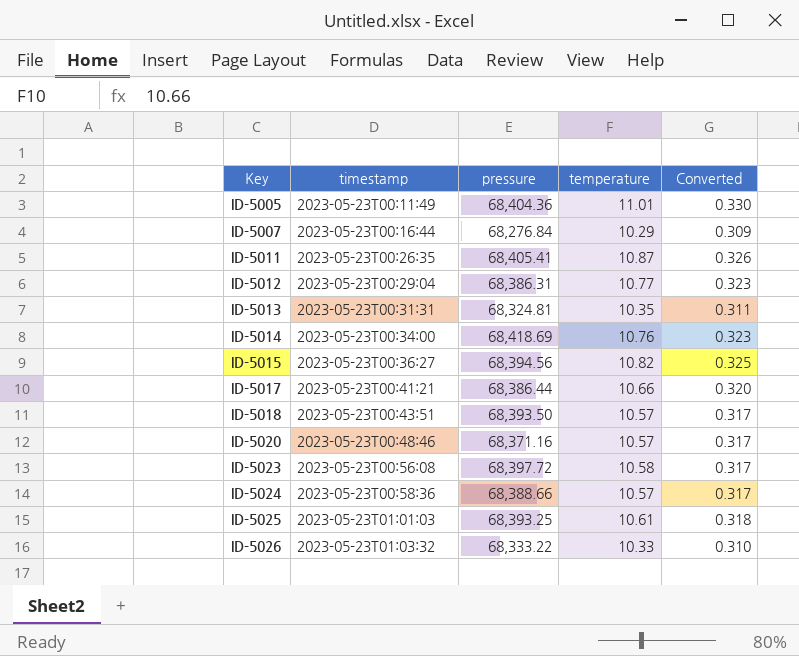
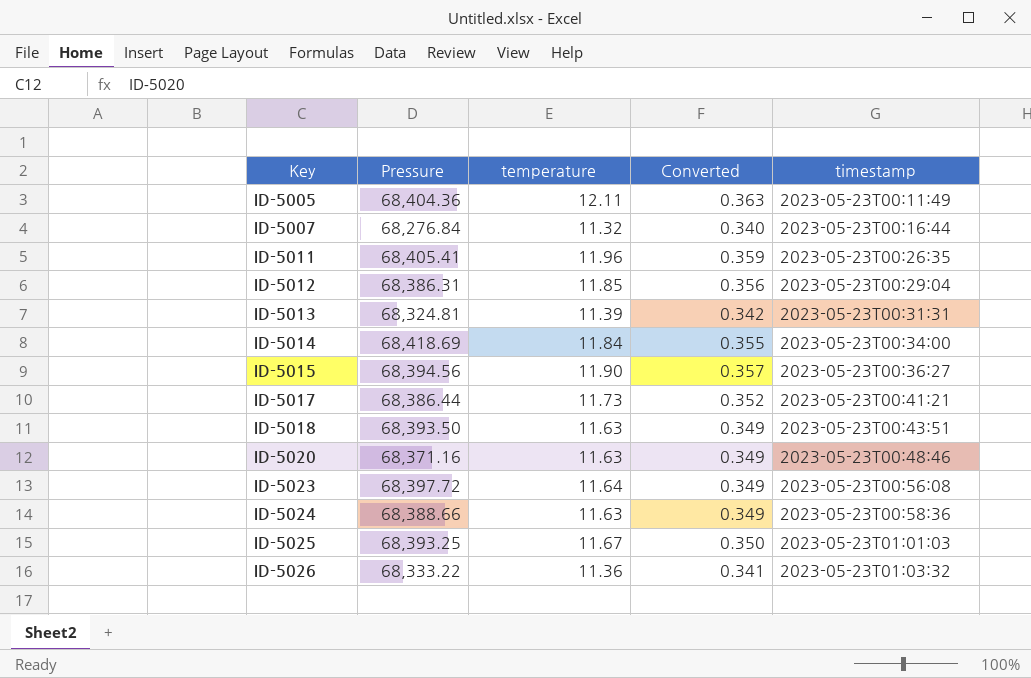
column name: pressure -> Pressure
column timestamp | position: 2 -> 5
ID-5005 | temperature: 11.01 -> 12.11
ID-5005 | Converted: 0.330 -> 0.363
ID-5007 | temperature: 10.29 -> 11.32
ID-5007 | Converted: 0.309 -> 0.340
ID-5011 | temperature: 10.87 -> 11.96
ID-5011 | Converted: 0.326 -> 0.359
ID-5012 | temperature: 10.77 -> 11.85
ID-5012 | Converted: 0.323 -> 0.356
ID-5013 | temperature: 10.35 -> 11.39
ID-5013 | Converted: 0.311 -> 0.342
ID-5014 | temperature: 10.76 -> 11.84
ID-5014 | Converted: 0.323 -> 0.355
ID-5015 | temperature: 10.82 -> 11.90
ID-5015 | Converted: 0.325 -> 0.357
ID-5017 | temperature: 10.66 -> 11.73
ID-5017 | Converted: 0.320 -> 0.352
ID-5018 | temperature: 10.57 -> 11.63
ID-5018 | Converted: 0.317 -> 0.349
ID-5020 | temperature: 10.57 -> 11.63
ID-5020 | Converted: 0.317 -> 0.349
ID-5023 | temperature: 10.58 -> 11.64
ID-5023 | Converted: 0.317 -> 0.349
ID-5024 | temperature: 10.57 -> 11.63
ID-5024 | Converted: 0.317 -> 0.349
ID-5025 | temperature: 10.61 -> 11.67
ID-5025 | Converted: 0.318 -> 0.350
ID-5026 | temperature: 10.33 -> 11.36
ID-5026 | Converted: 0.310 -> 0.341

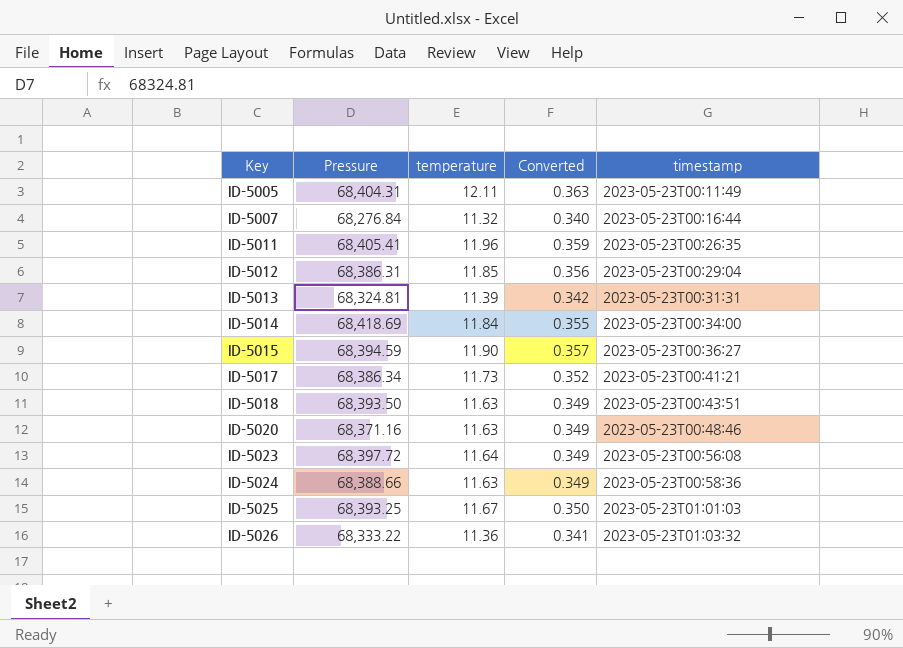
ID-5005 | Pressure: 68,404.36 -> 68,404.31
ID-5015 | Pressure: 68,394.56 -> 68,394.59
ID-5017 | Pressure: 68,386.44 -> 68,386.34

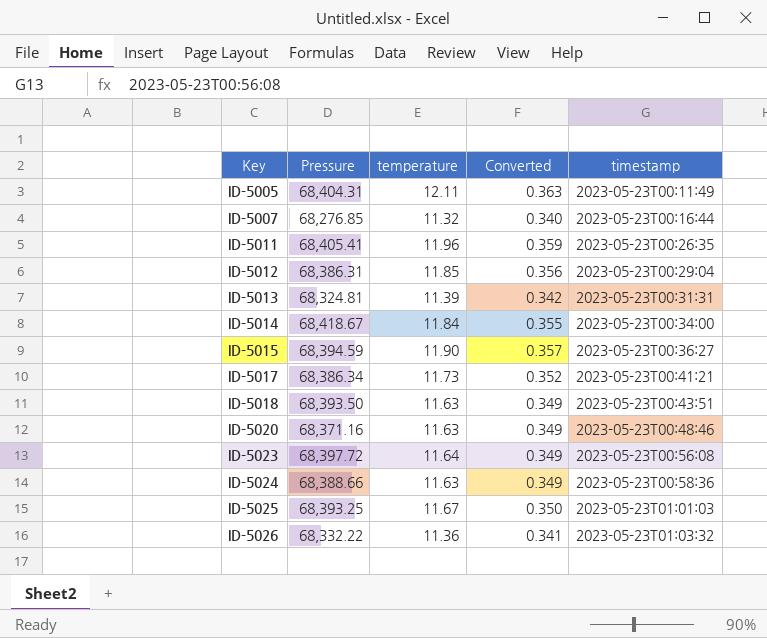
ID-5007 | Pressure: 68,276.84 -> 68,276.85
ID-5014 | Pressure: 68,418.69 -> 68,418.67
ID-5026 | Pressure: 68,333.22 -> 68,332.22

